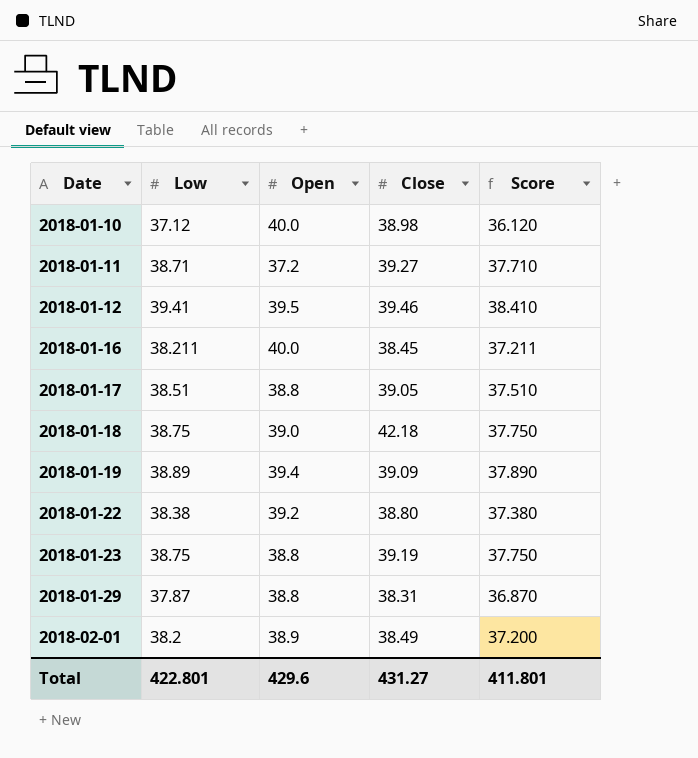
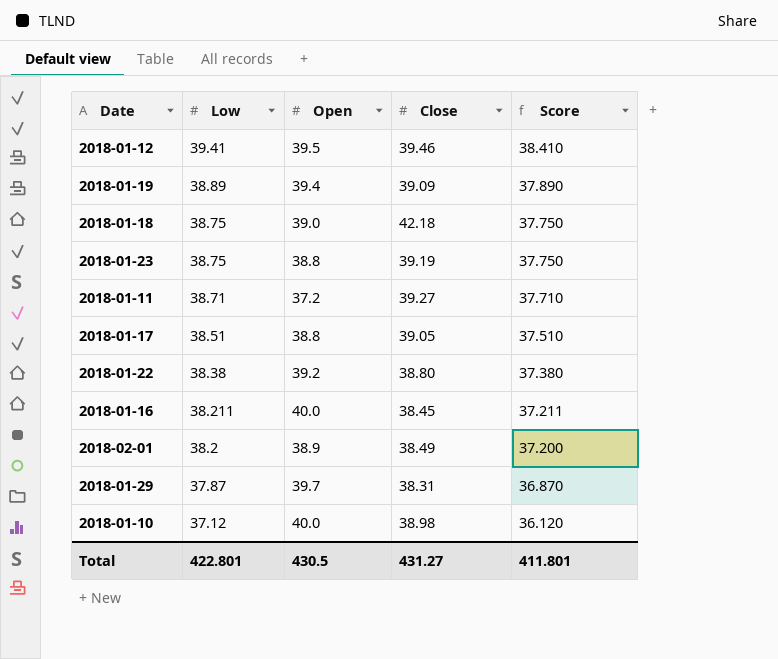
row order: Date ascending -> Low descending
2018-01-29 | Open: 38.8 -> 39.7
Total | Open: 429.6 -> 430.5

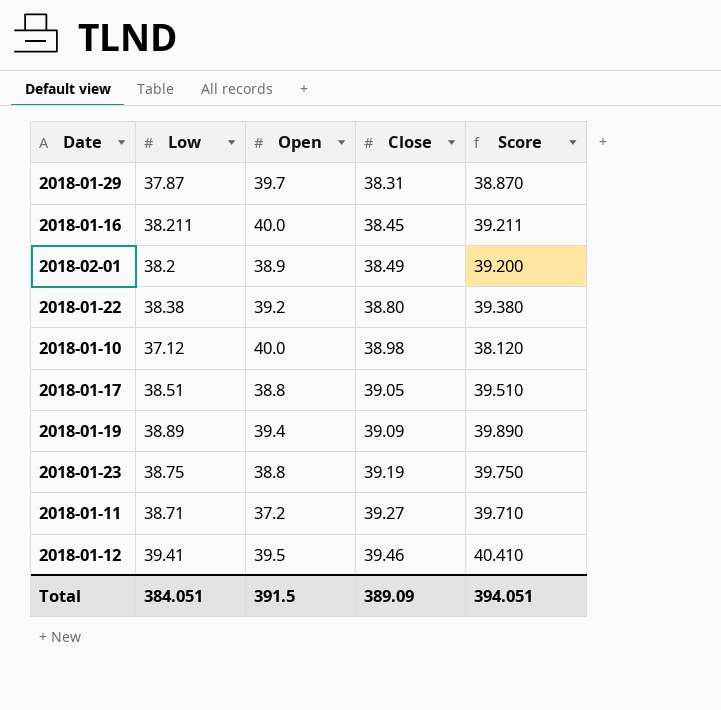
row order: Low descending -> Close ascending
column Score | formula: [Low] - 1 -> [Low] + 1
row 2018-01-18: 38.75 | 39.0 | 42.18 | 37.750 -> none
Total | Low: 422.801 -> 384.051
Total | Open: 430.5 -> 391.5
Total | Close: 431.27 -> 389.09
Total | Score: 411.801 -> 394.051

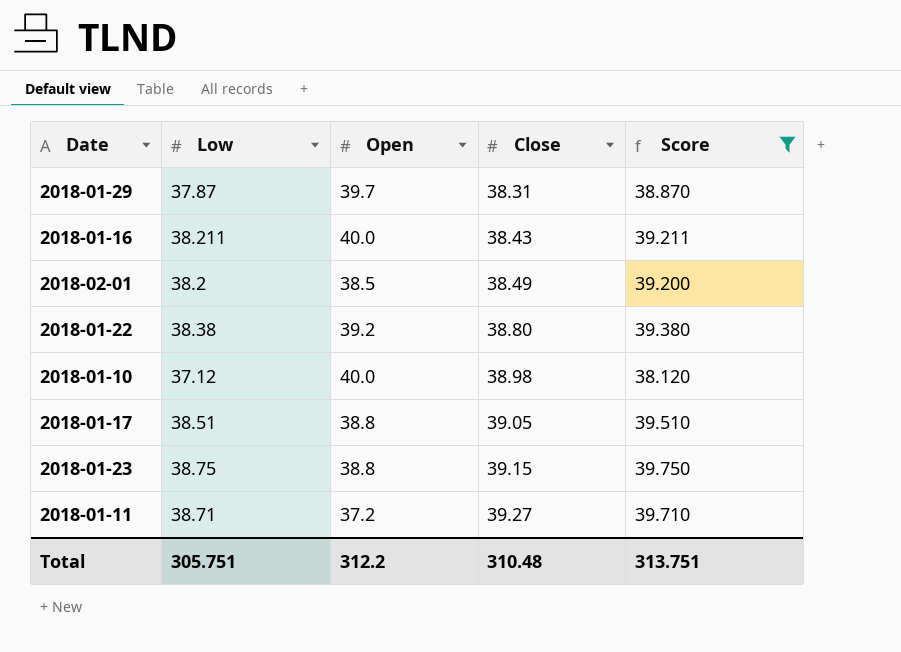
filter: none -> Score <= 39.750
2018-01-16 | Close: 38.45 -> 38.43
2018-02-01 | Open: 38.9 -> 38.5
2018-01-23 | Close: 39.19 -> 39.15
Total | Low: 384.051 -> 305.751
Total | Open: 391.5 -> 312.2
Total | Close: 389.09 -> 310.48
Total | Score: 394.051 -> 313.751

